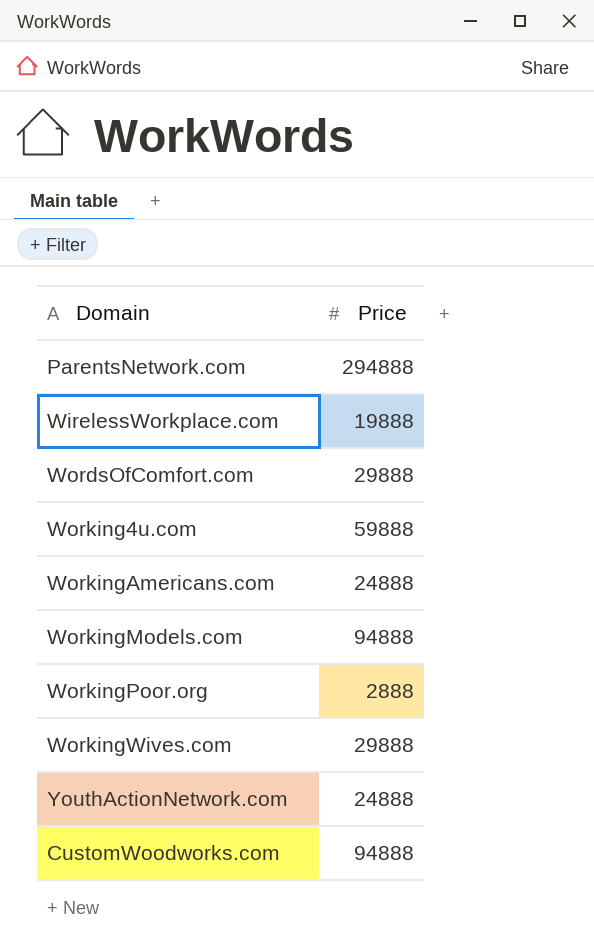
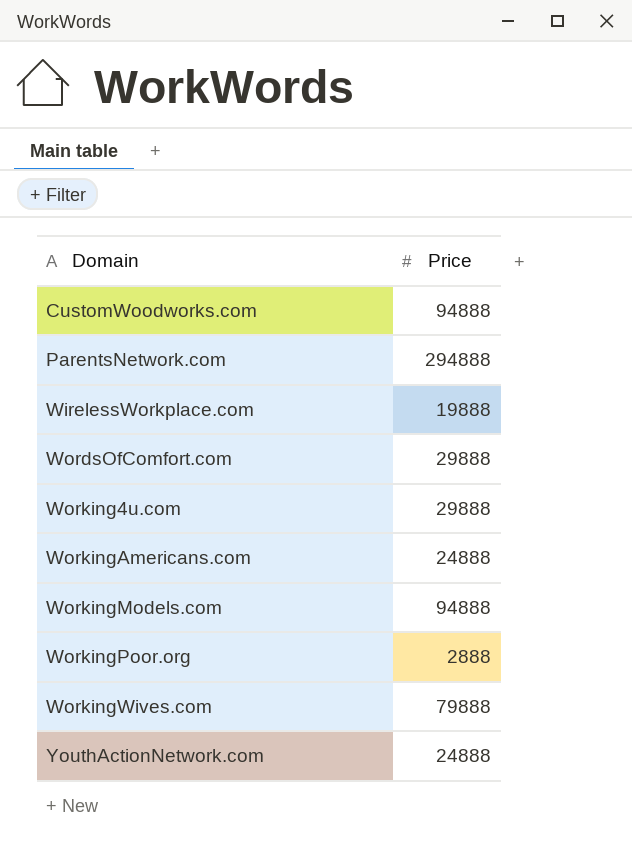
row order: none -> Domain ascending
Working4u.com | Price: 59888 -> 29888
WorkingWives.com | Price: 29888 -> 79888

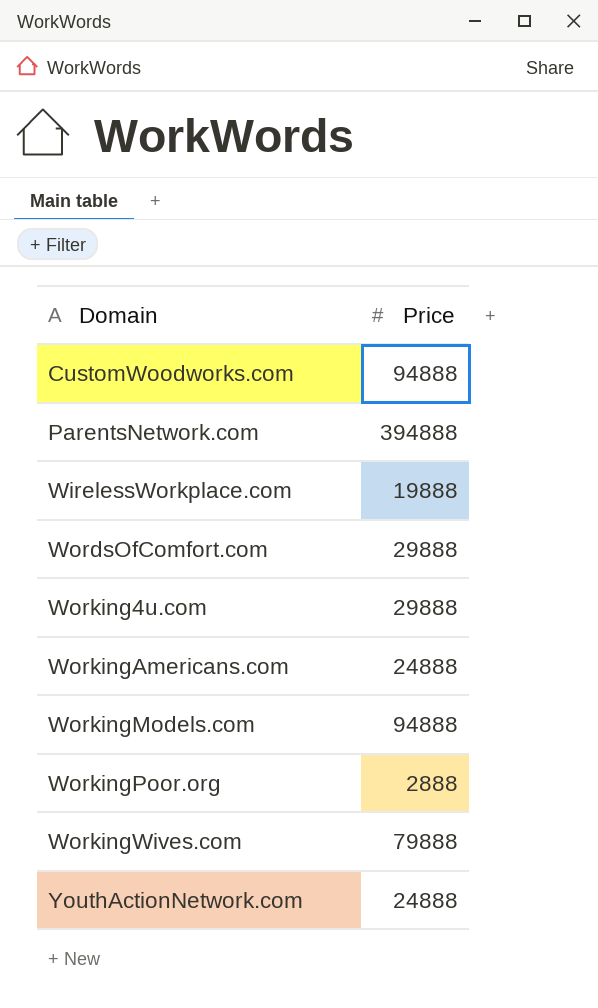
ParentsNetwork.com | Price: 294888 -> 394888

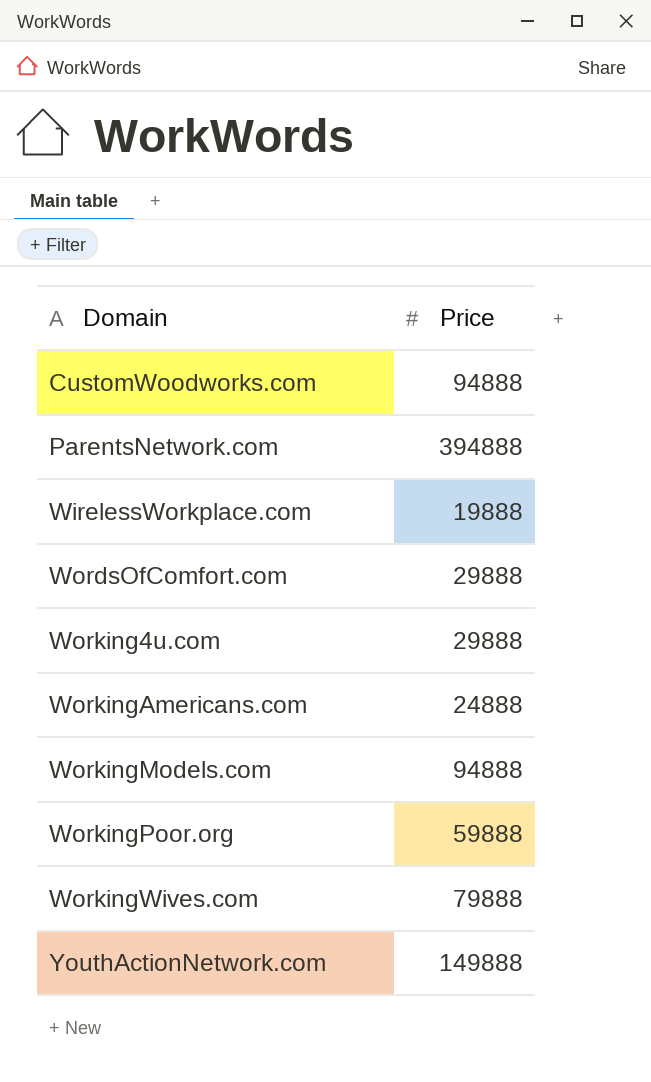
WorkingPoor.org | Price: 2888 -> 59888
YouthActionNetwork.com | Price: 24888 -> 149888

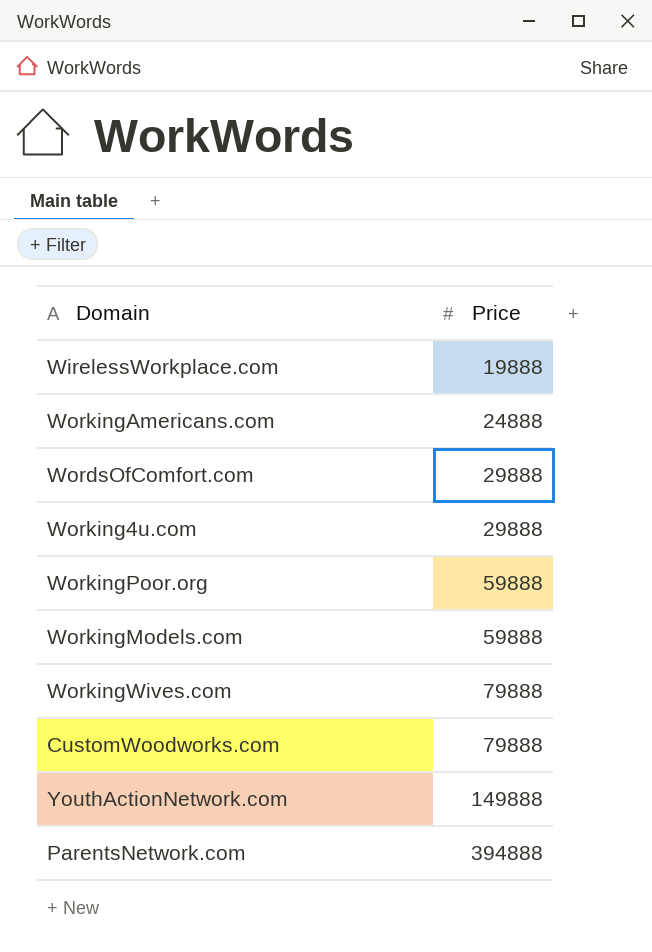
row order: Domain ascending -> Price ascending
WorkingModels.com | Price: 94888 -> 59888
CustomWoodworks.com | Price: 94888 -> 79888

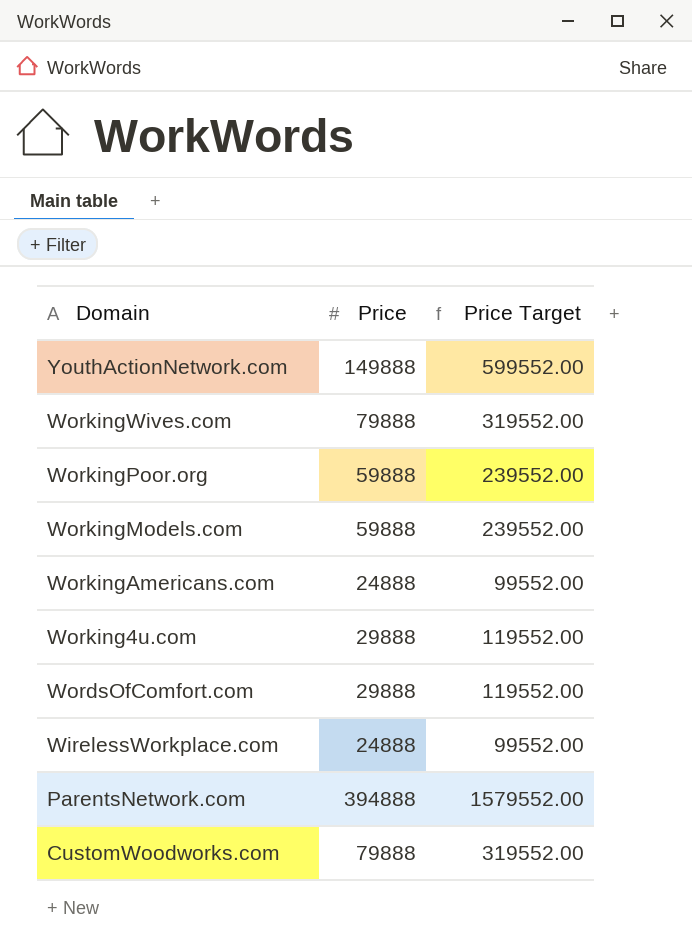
row order: Price ascending -> Domain descending
column Price Target | formula: none -> [Price] * 4
WirelessWorkplace.com | Price: 19888 -> 24888

